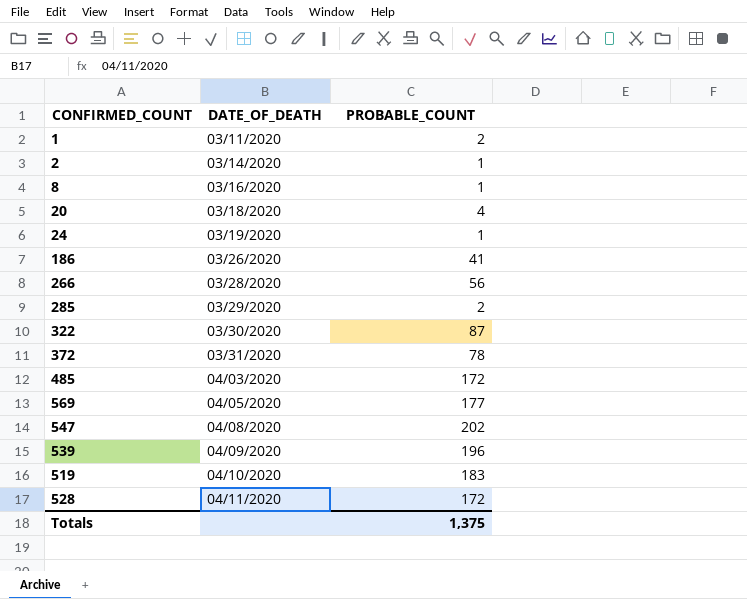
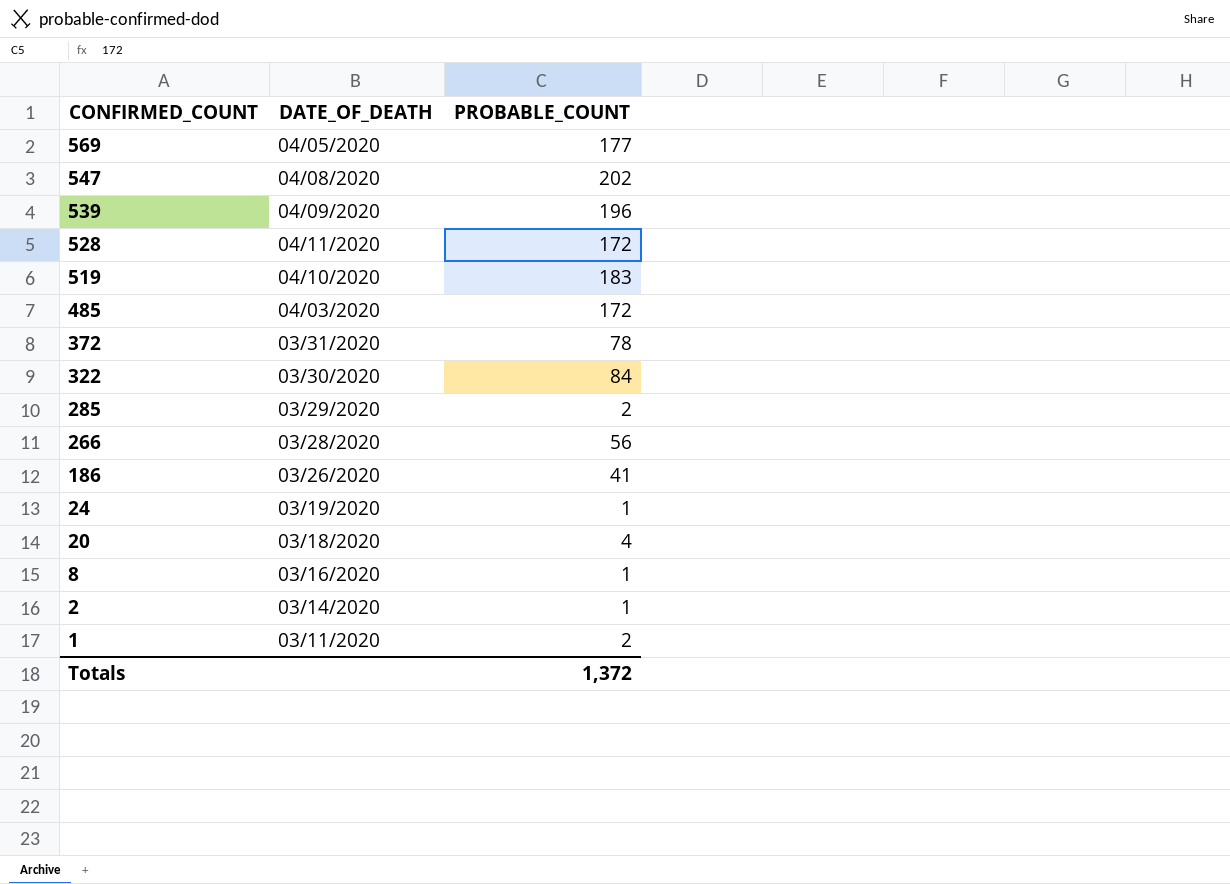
row order: DATE_OF_DEATH ascending -> CONFIRMED_COUNT descending
322 | PROBABLE_COUNT: 87 -> 84
Totals | PROBABLE_COUNT: 1,375 -> 1,372

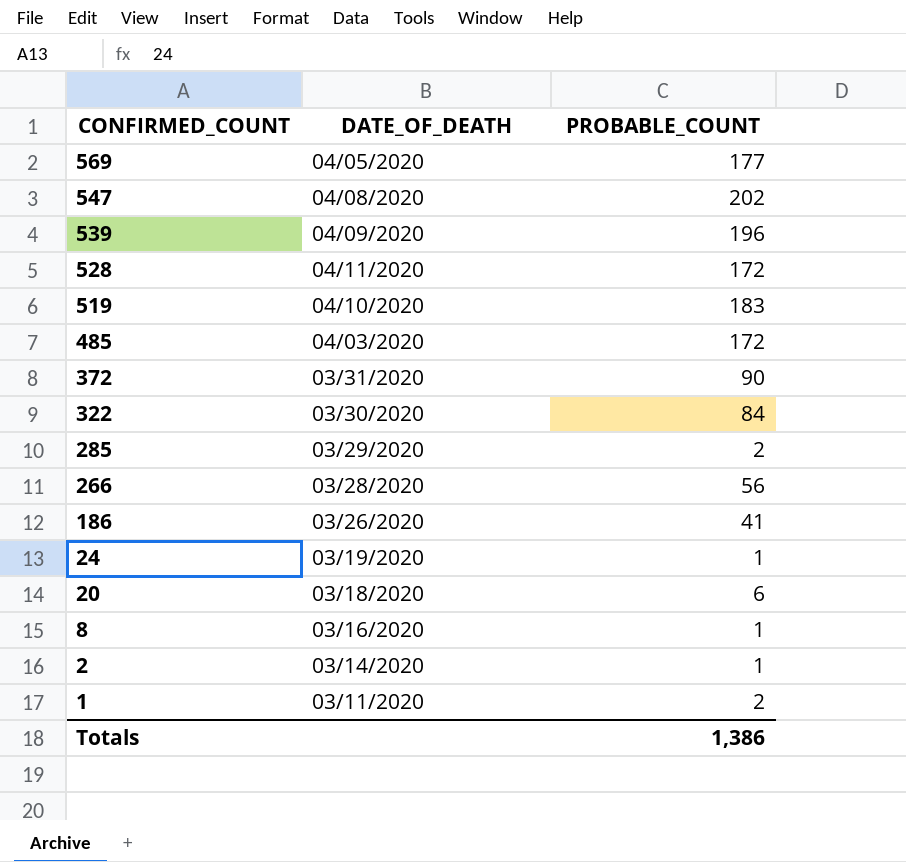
372 | PROBABLE_COUNT: 78 -> 90
20 | PROBABLE_COUNT: 4 -> 6
Totals | PROBABLE_COUNT: 1,372 -> 1,386

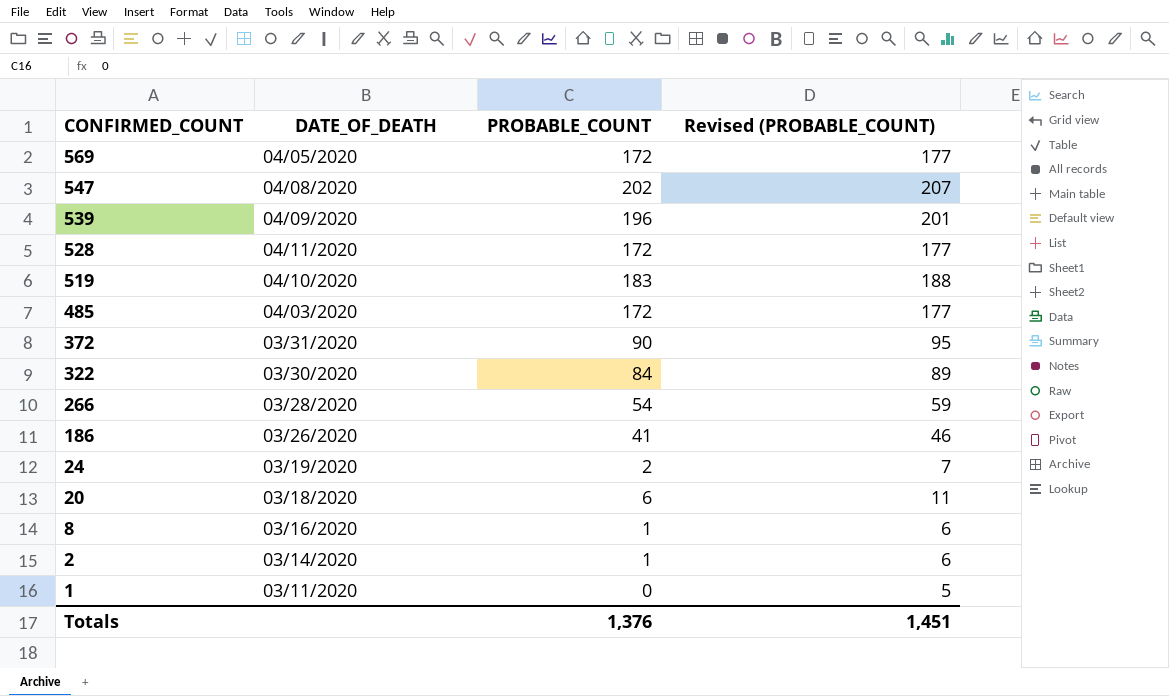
column Revised (PROBABLE_COUNT) | formula: none -> [PROBABLE_COUNT] + 5
row 285: 03/29/2020 | 2 -> none
569 | PROBABLE_COUNT: 177 -> 172
266 | PROBABLE_COUNT: 56 -> 54
24 | PROBABLE_COUNT: 1 -> 2
1 | PROBABLE_COUNT: 2 -> 0
Totals | PROBABLE_COUNT: 1,386 -> 1,376

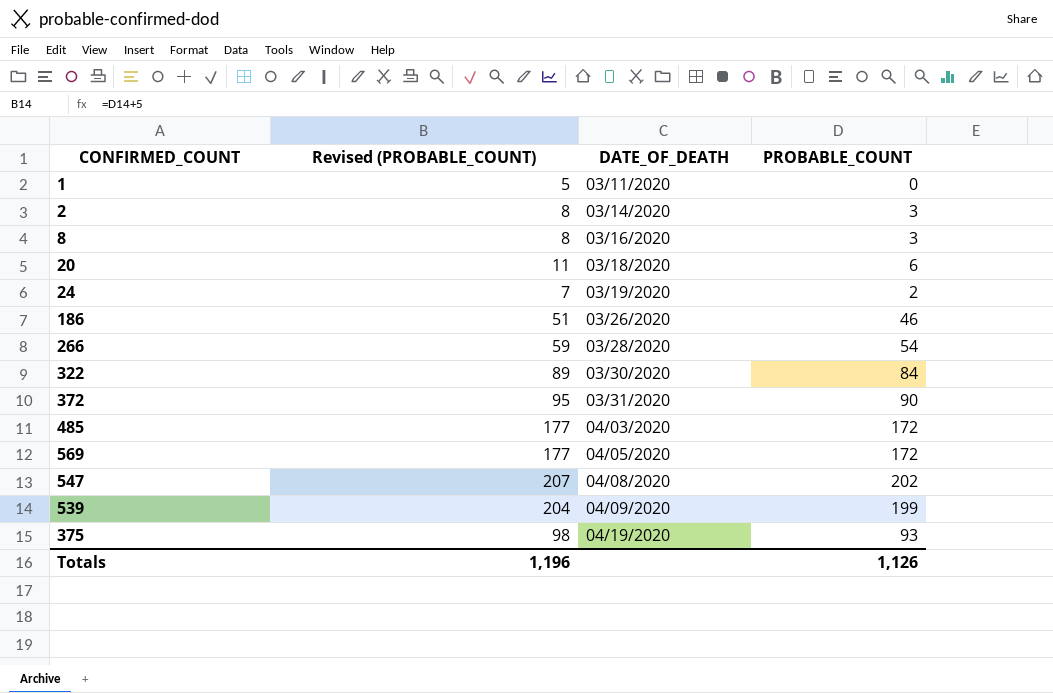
row order: CONFIRMED_COUNT descending -> DATE_OF_DEATH ascending
column Revised (PROBABLE_COUNT) | position: 4 -> 2
row 528: 04/11/2020 | 172 | 177 -> none
row 519: 04/10/2020 | 183 | 188 -> none
2 | Revised (PROBABLE_COUNT): 6 -> 8
2 | PROBABLE_COUNT: 1 -> 3
8 | Revised (PROBABLE_COUNT): 6 -> 8
8 | PROBABLE_COUNT: 1 -> 3
186 | Revised (PROBABLE_COUNT): 46 -> 51
186 | PROBABLE_COUNT: 41 -> 46
539 | Revised (PROBABLE_COUNT): 201 -> 204
539 | PROBABLE_COUNT: 196 -> 199
row 375: none -> 98 | 04/19/2020 | 93
Totals | Revised (PROBABLE_COUNT): 1,451 -> 1,196
Totals | PROBABLE_COUNT: 1,376 -> 1,126

